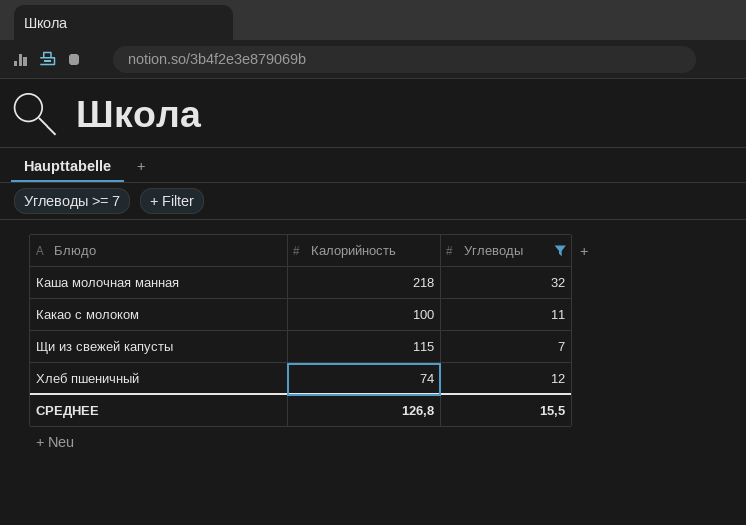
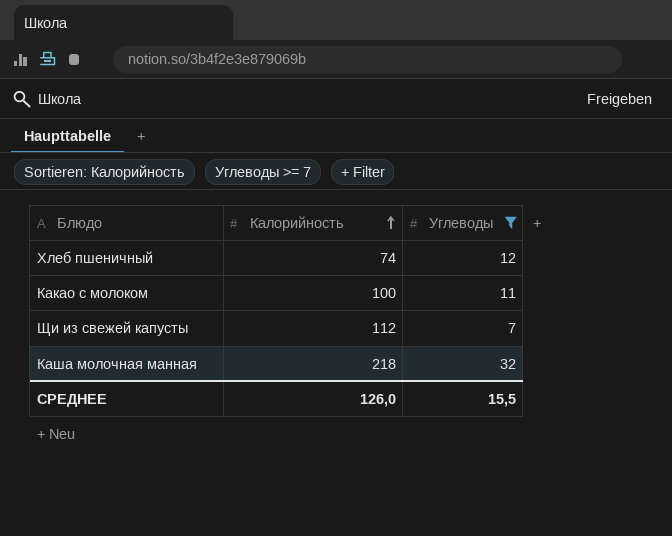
row order: none -> Калорийность ascending
Щи из свежей капусты | Калорийность: 115 -> 112
СРЕДНЕЕ | Калорийность: 126,8 -> 126,0

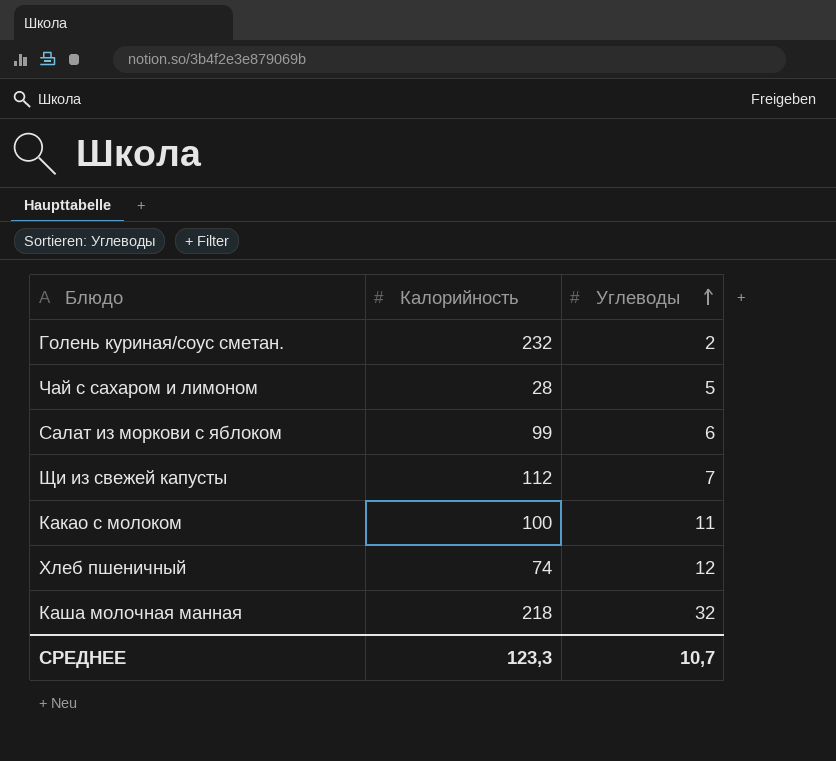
filter: Углеводы >= 7 -> none
row order: Калорийность ascending -> Углеводы ascending
СРЕДНЕЕ | Калорийность: 126,0 -> 123,3
СРЕДНЕЕ | Углеводы: 15,5 -> 10,7

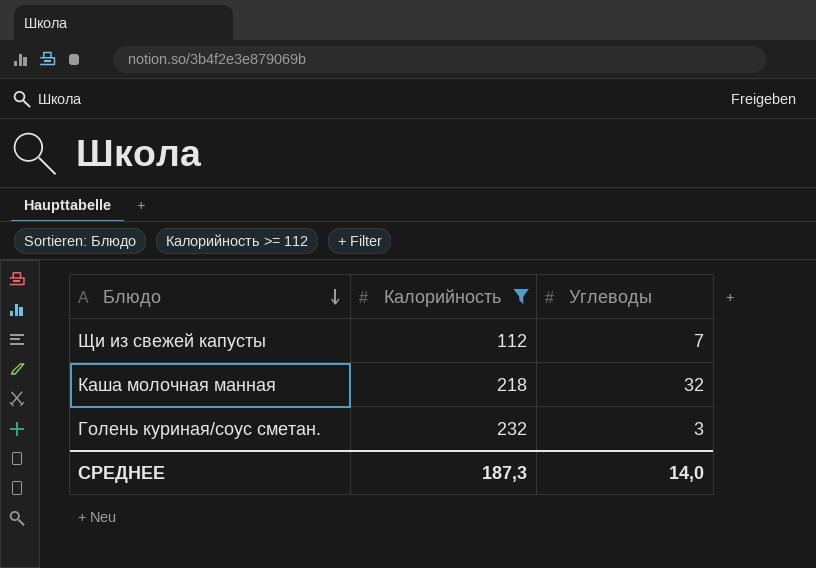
filter: none -> Калорийность >= 112
row order: Углеводы ascending -> Блюдо descending
Голень куриная/соус сметан. | Углеводы: 2 -> 3
СРЕДНЕЕ | Калорийность: 123,3 -> 187,3
СРЕДНЕЕ | Углеводы: 10,7 -> 14,0

